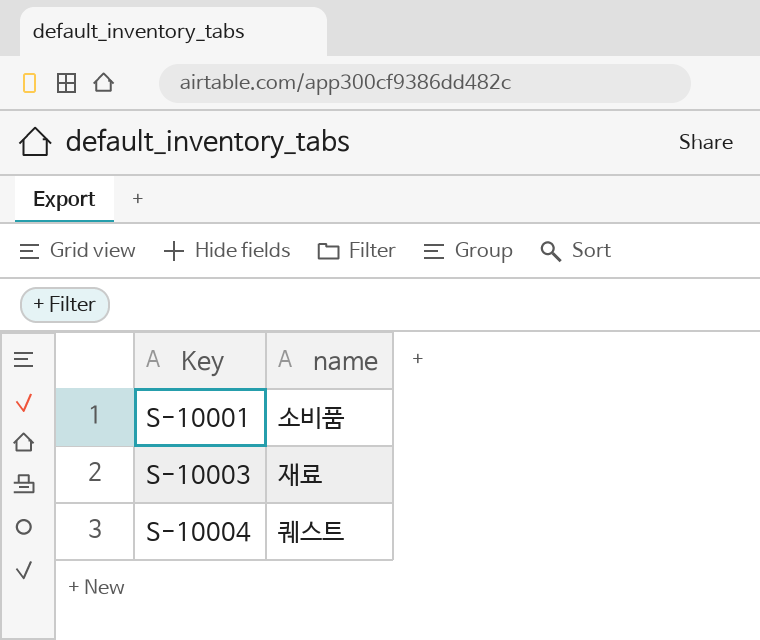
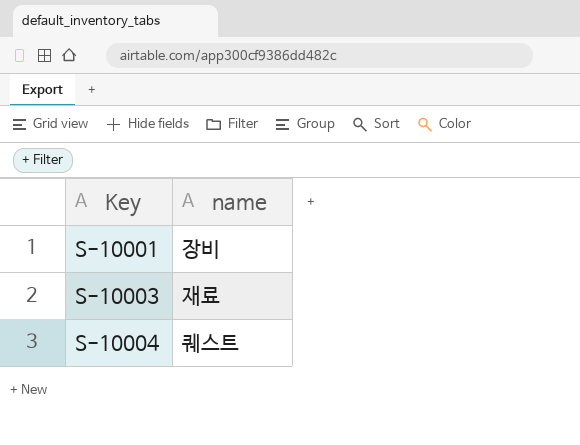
S-10001 | name: 소비품 -> 장비

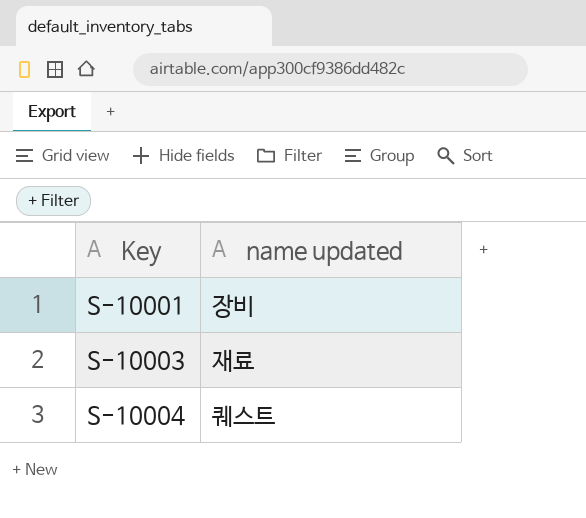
column name: name -> name updated

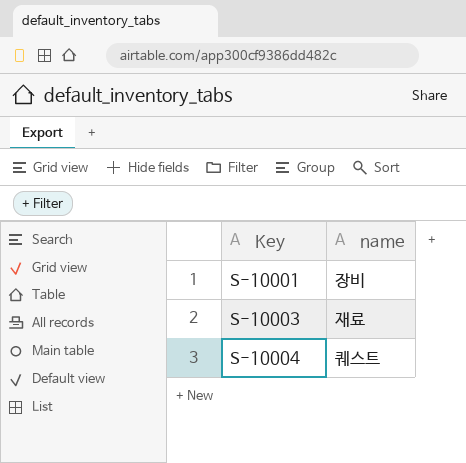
column name: name updated -> name

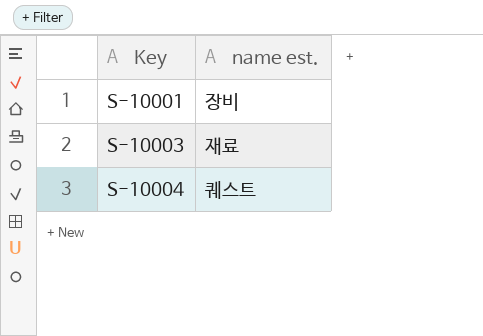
column name: name -> name est.

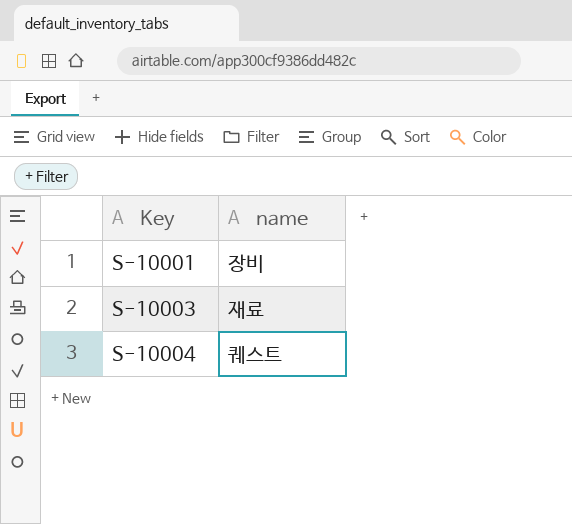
column name: name est. -> name

